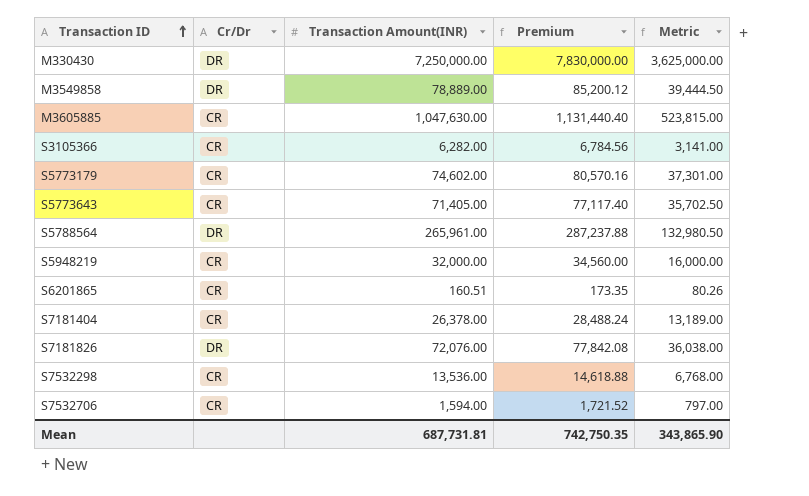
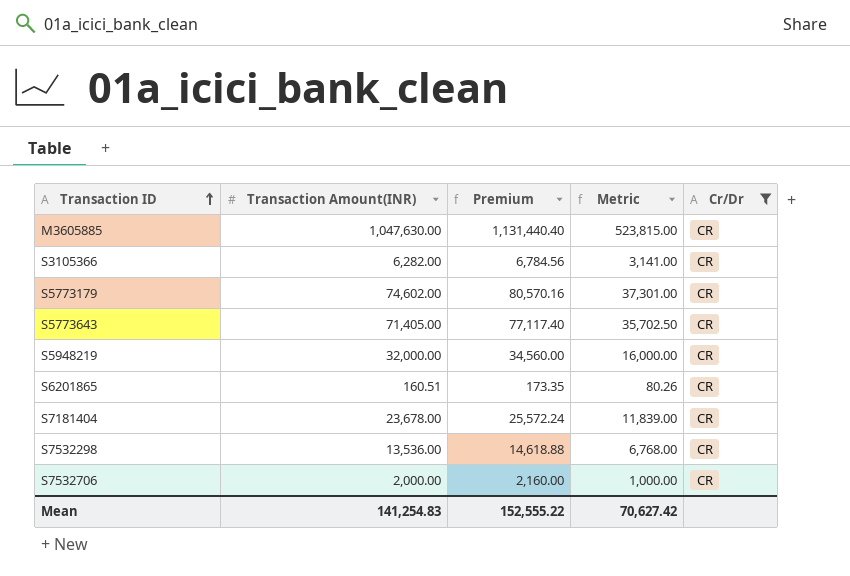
filter: none -> Cr/Dr = CR
column Cr/Dr | position: 2 -> 5
S7181404 | Transaction Amount(INR): 26,378.00 -> 23,678.00
S7181404 | Premium: 28,488.24 -> 25,572.24
S7181404 | Metric: 13,189.00 -> 11,839.00
S7532706 | Transaction Amount(INR): 1,594.00 -> 2,000.00
S7532706 | Premium: 1,721.52 -> 2,160.00
S7532706 | Metric: 797.00 -> 1,000.00
Mean | Transaction Amount(INR): 687,731.81 -> 141,254.83
Mean | Premium: 742,750.35 -> 152,555.22
Mean | Metric: 343,865.90 -> 70,627.42

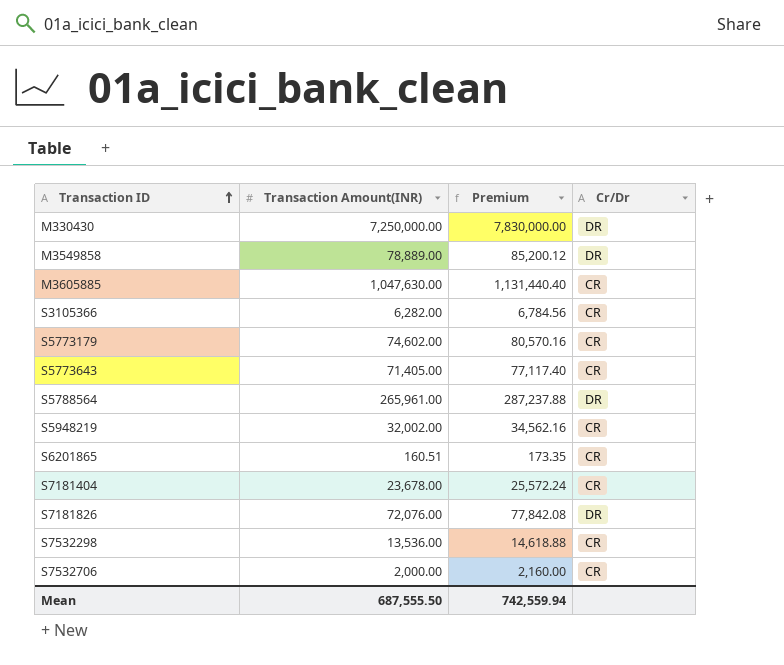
filter: Cr/Dr = CR -> none
column Metric | formula: [Transaction Amount(INR)] * 0.5 -> none
S5948219 | Transaction Amount(INR): 32,000.00 -> 32,002.00
S5948219 | Premium: 34,560.00 -> 34,562.16
Mean | Transaction Amount(INR): 141,254.83 -> 687,555.50
Mean | Premium: 152,555.22 -> 742,559.94

